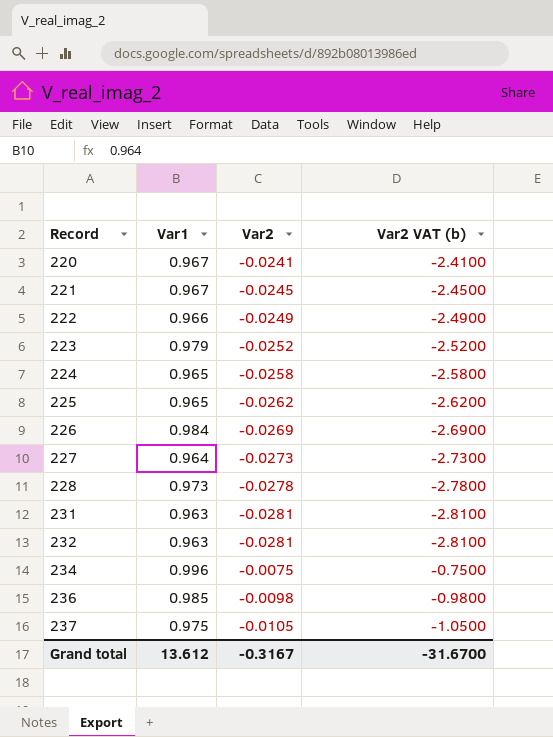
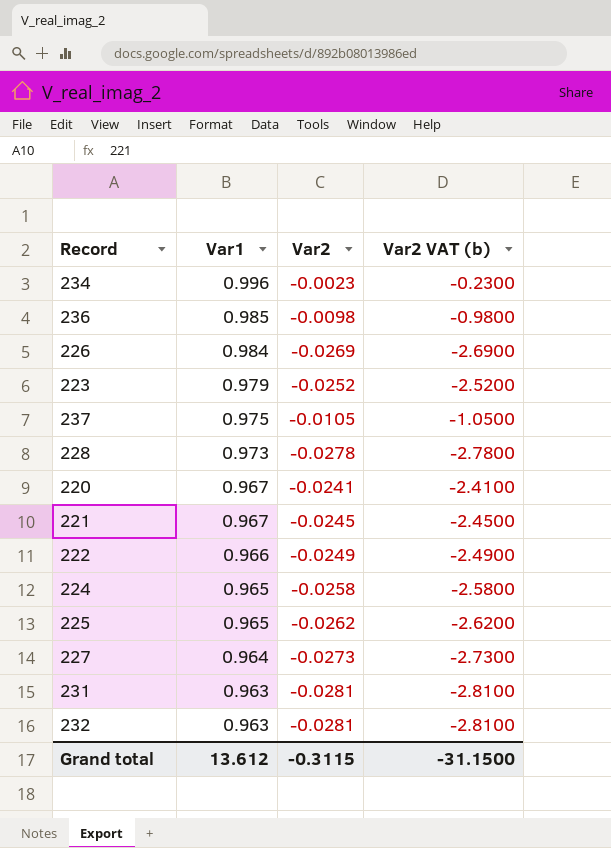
row order: Record ascending -> Var1 descending
234 | Var2: -0.0075 -> -0.0023
234 | Var2 VAT (b): -0.7500 -> -0.2300
Grand total | Var2: -0.3167 -> -0.3115
Grand total | Var2 VAT (b): -31.6700 -> -31.1500

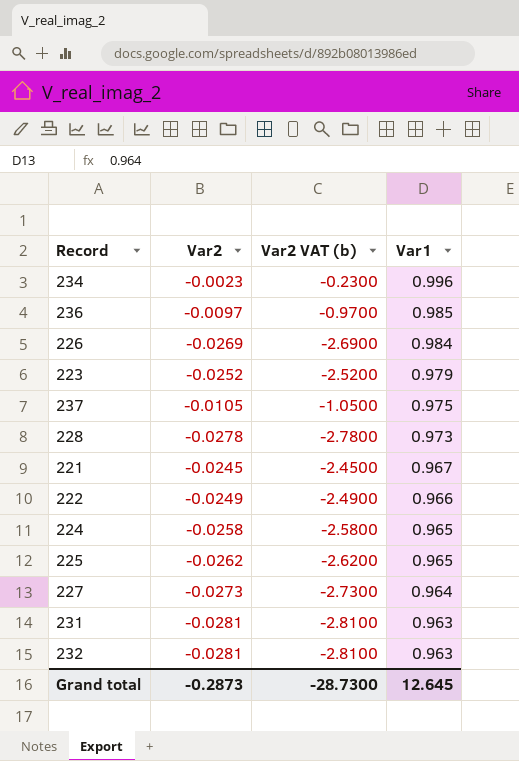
column Var1 | position: 2 -> 4
row 220: 0.967 | -0.0241 | -2.4100 -> none
236 | Var2: -0.0098 -> -0.0097
236 | Var2 VAT (b): -0.9800 -> -0.9700
Grand total | Var2: -0.3115 -> -0.2873
Grand total | Var2 VAT (b): -31.1500 -> -28.7300
Grand total | Var1: 13.612 -> 12.645

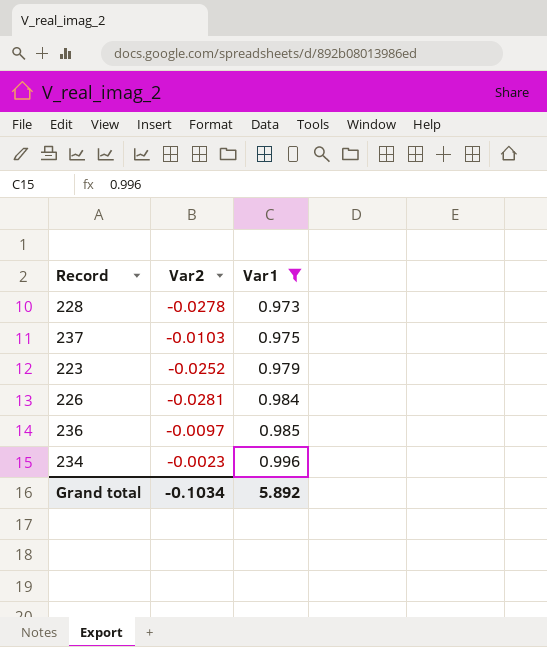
filter: none -> Var1 >= 0.973
row order: Var1 descending -> Var1 ascending
column Var2 VAT (b) | formula: [Var2] * 100 -> none
237 | Var2: -0.0105 -> -0.0103
226 | Var2: -0.0269 -> -0.0281
Grand total | Var2: -0.2873 -> -0.1034
Grand total | Var1: 12.645 -> 5.892

